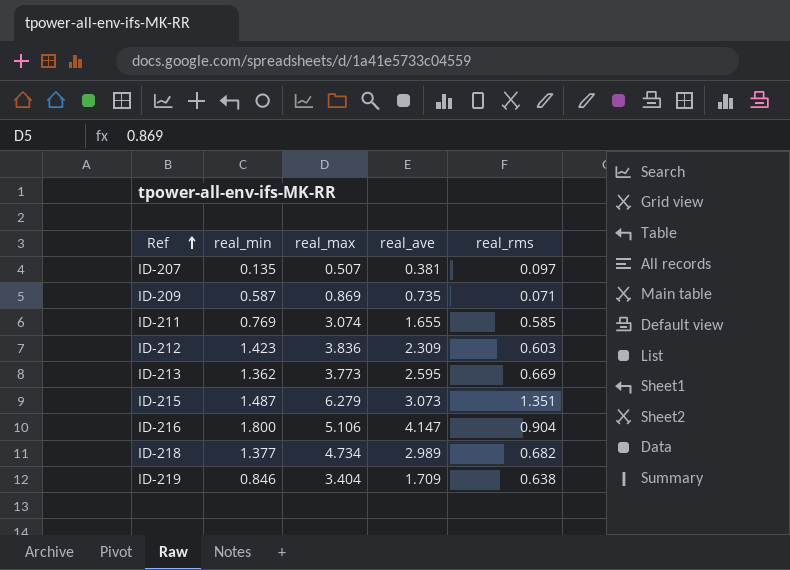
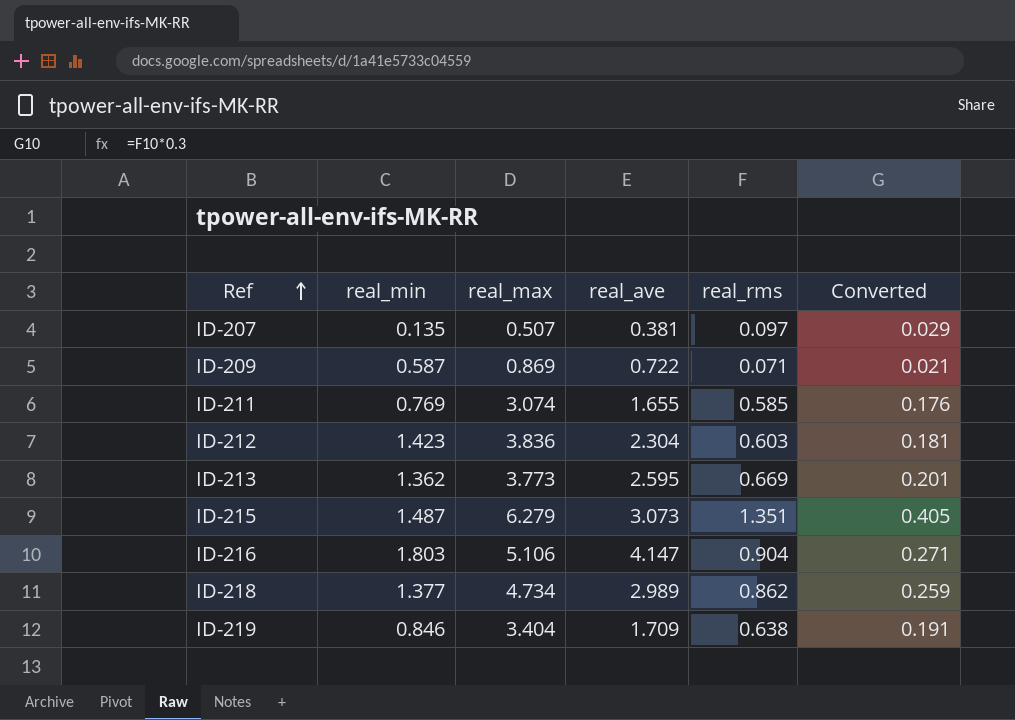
column Converted | formula: none -> [real_rms] * 0.3
ID-209 | real_ave: 0.735 -> 0.722
ID-212 | real_ave: 2.309 -> 2.304
ID-216 | real_min: 1.800 -> 1.803
ID-218 | real_rms: 0.682 -> 0.862

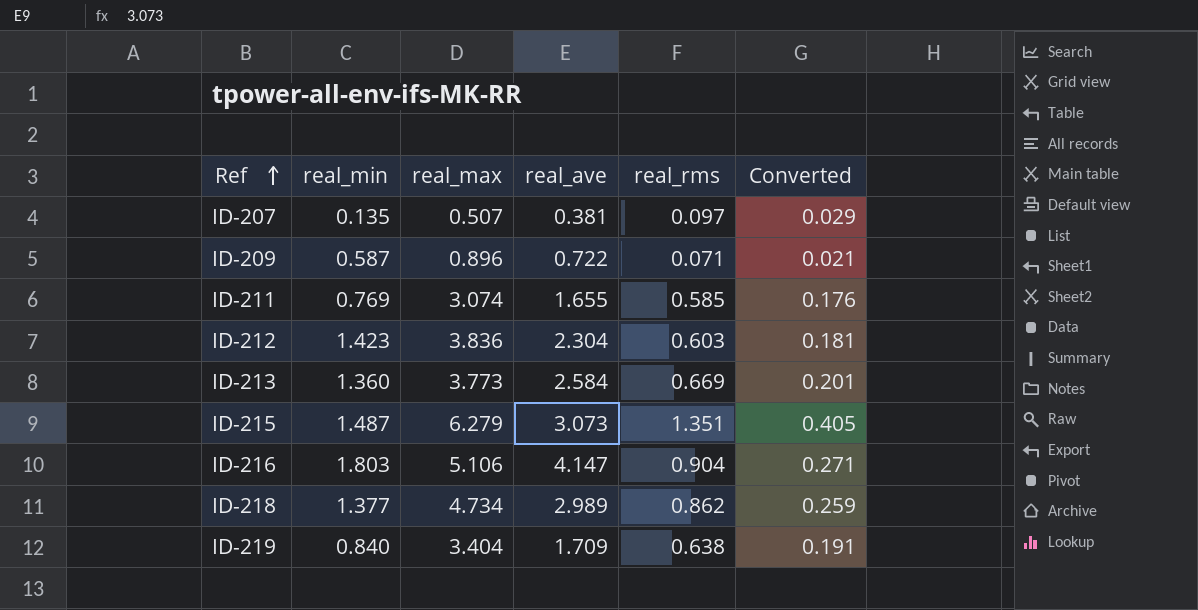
ID-209 | real_max: 0.869 -> 0.896
ID-213 | real_min: 1.362 -> 1.360
ID-213 | real_ave: 2.595 -> 2.584
ID-219 | real_min: 0.846 -> 0.840

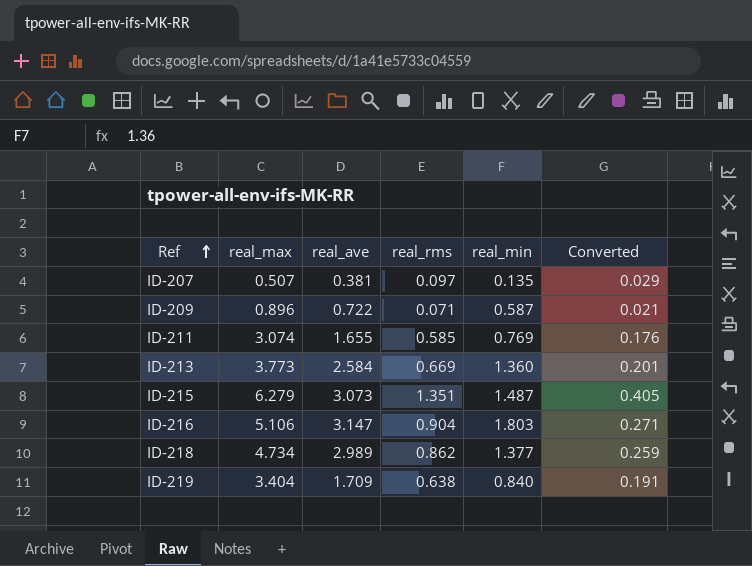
column real_min | position: 2 -> 5
row ID-212: 1.423 | 3.836 | 2.304 | 0.603 | 0.181 -> none
ID-216 | real_ave: 4.147 -> 3.147

